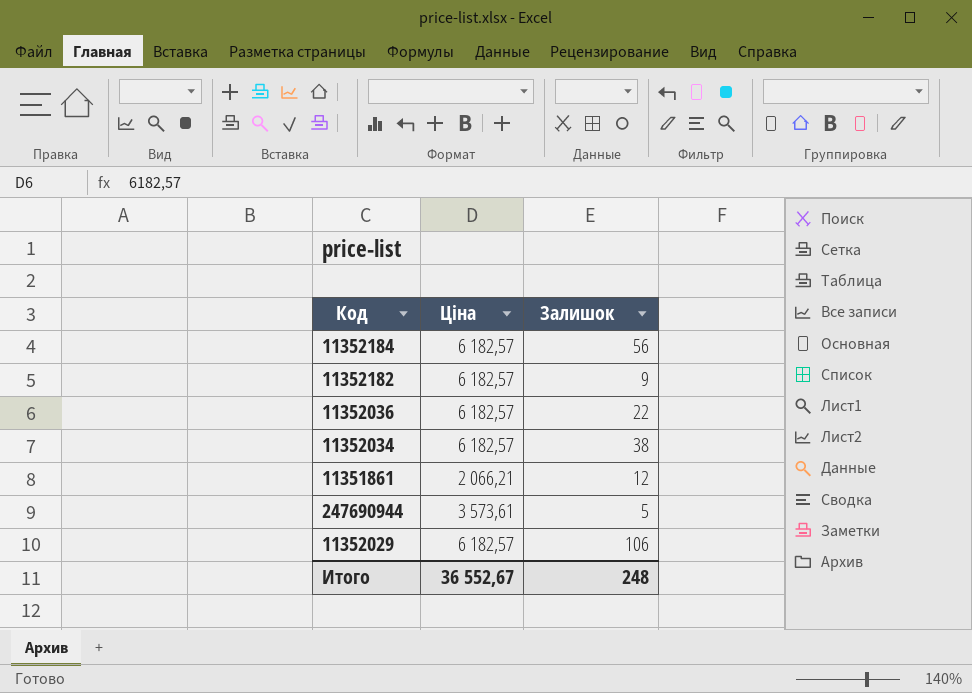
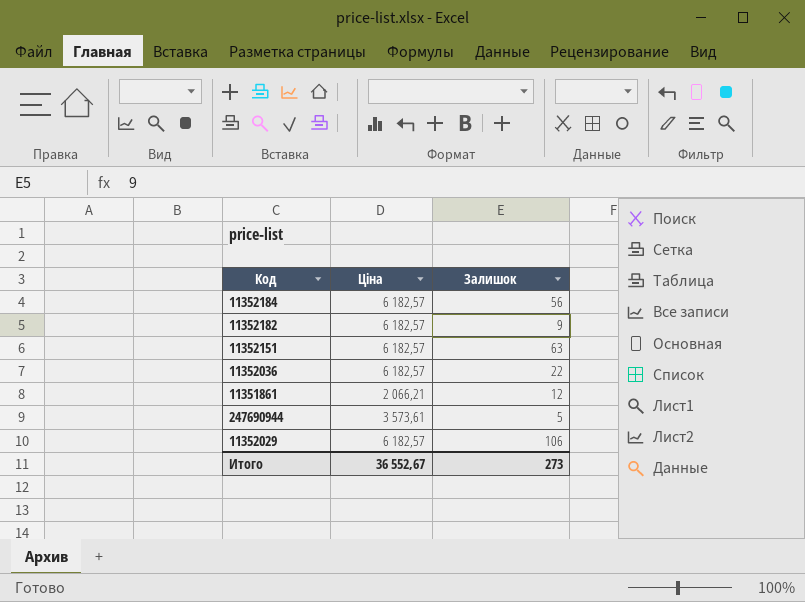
row 11352034: 6 182,57 | 38 -> none
row 11352151: none -> 6 182,57 | 63
Итого | Залишок: 248 -> 273

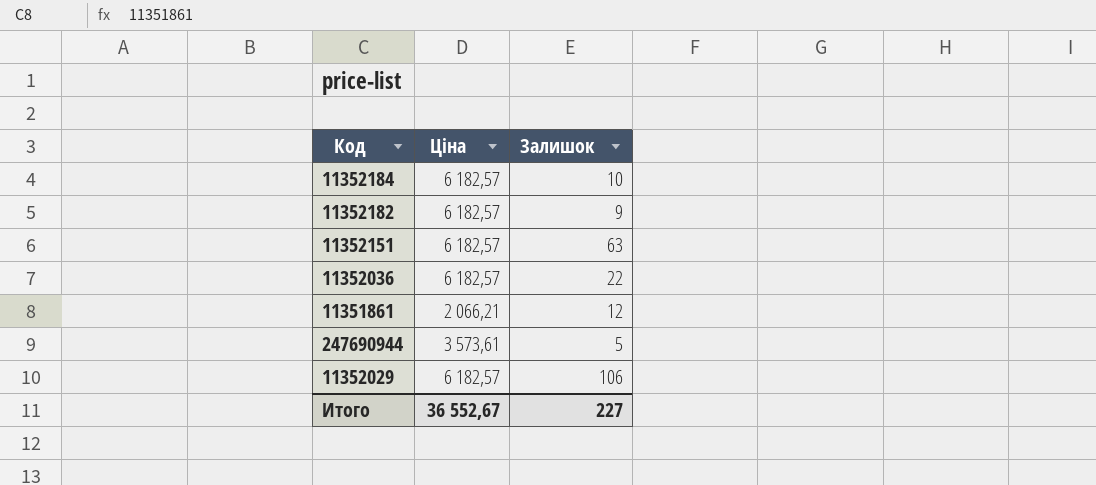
11352184 | Залишок: 56 -> 10
Итого | Залишок: 273 -> 227

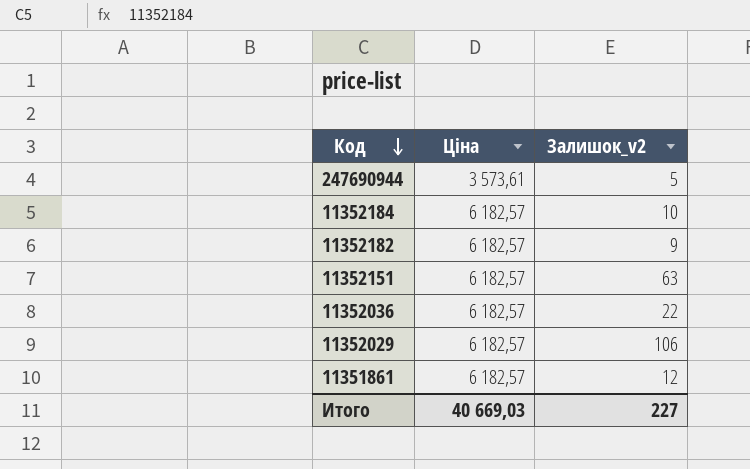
row order: none -> Код descending
column name: Залишок -> Залишок_v2
11351861 | Ціна: 2 066,21 -> 6 182,57
Итого | Ціна: 36 552,67 -> 40 669,03

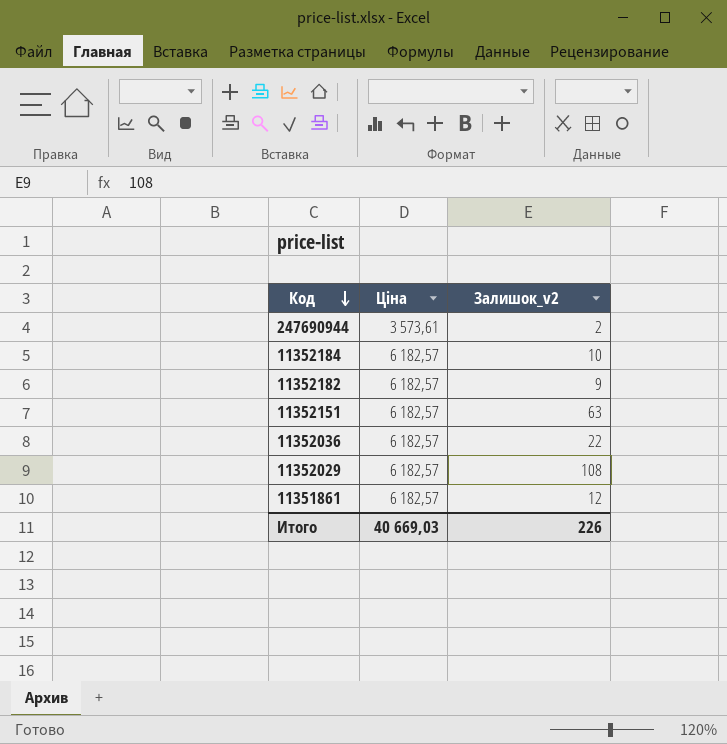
247690944 | Залишок_v2: 5 -> 2
11352029 | Залишок_v2: 106 -> 108
Итого | Залишок_v2: 227 -> 226

